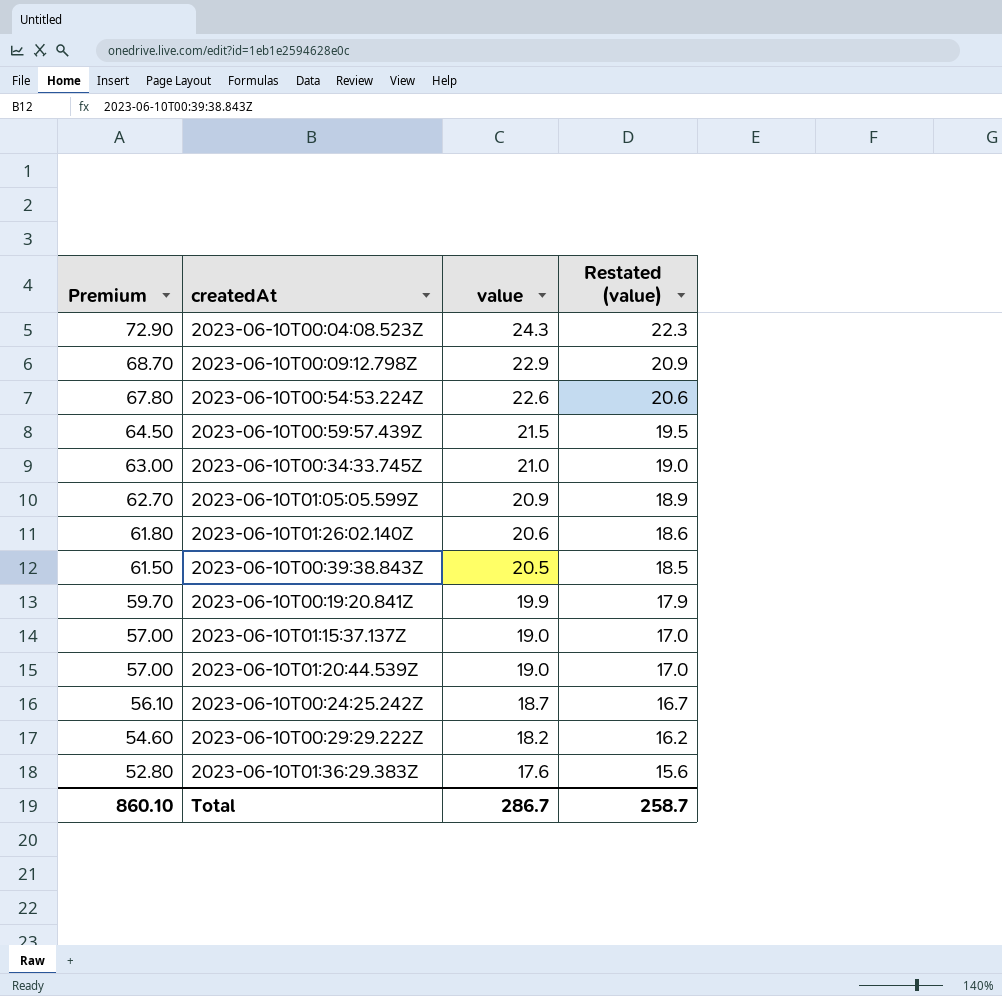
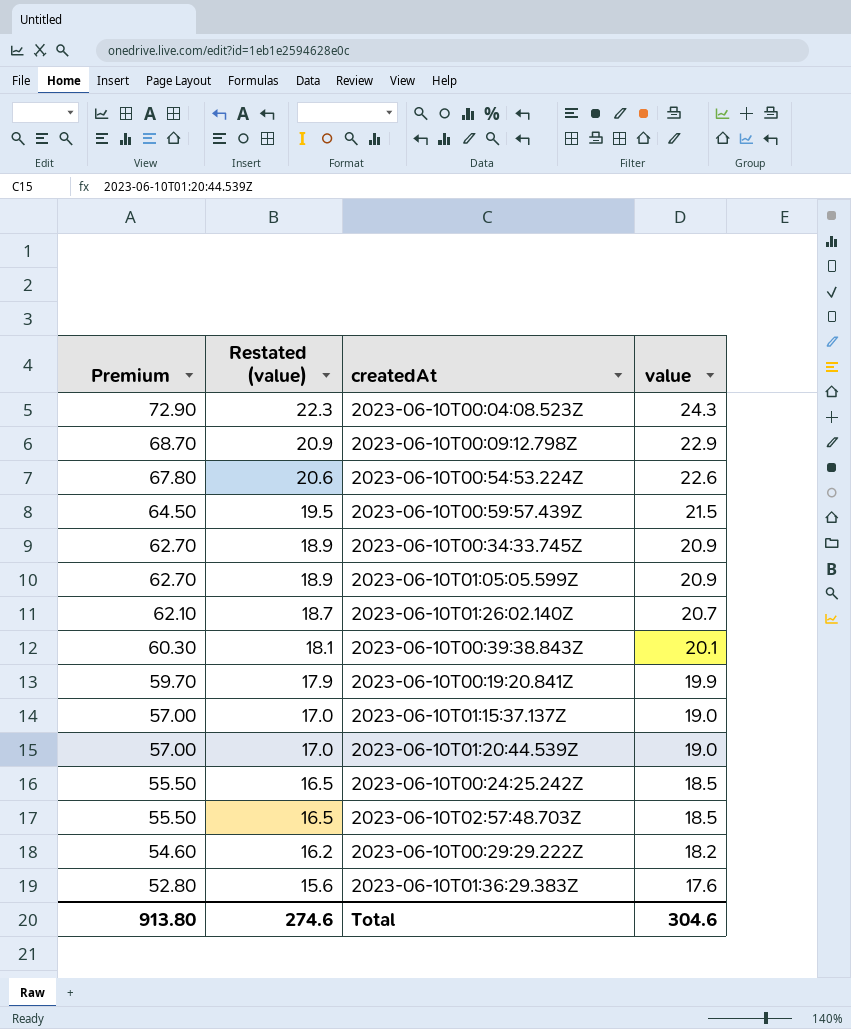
column Restated (value) | position: 4 -> 2
2023-06-10T00:34:33.745Z | Premium: 63.00 -> 62.70
2023-06-10T00:34:33.745Z | Restated (value): 19.0 -> 18.9
2023-06-10T00:34:33.745Z | value: 21.0 -> 20.9
2023-06-10T01:26:02.140Z | Premium: 61.80 -> 62.10
2023-06-10T01:26:02.140Z | Restated (value): 18.6 -> 18.7
2023-06-10T01:26:02.140Z | value: 20.6 -> 20.7
2023-06-10T00:39:38.843Z | Premium: 61.50 -> 60.30
2023-06-10T00:39:38.843Z | Restated (value): 18.5 -> 18.1
2023-06-10T00:39:38.843Z | value: 20.5 -> 20.1
2023-06-10T00:24:25.242Z | Premium: 56.10 -> 55.50
2023-06-10T00:24:25.242Z | Restated (value): 16.7 -> 16.5
2023-06-10T00:24:25.242Z | value: 18.7 -> 18.5
row 2023-06-10T02:57:48.703Z: none -> 55.50 | 16.5 | 18.5
Total | Premium: 860.10 -> 913.80
Total | Restated (value): 258.7 -> 274.6
Total | value: 286.7 -> 304.6

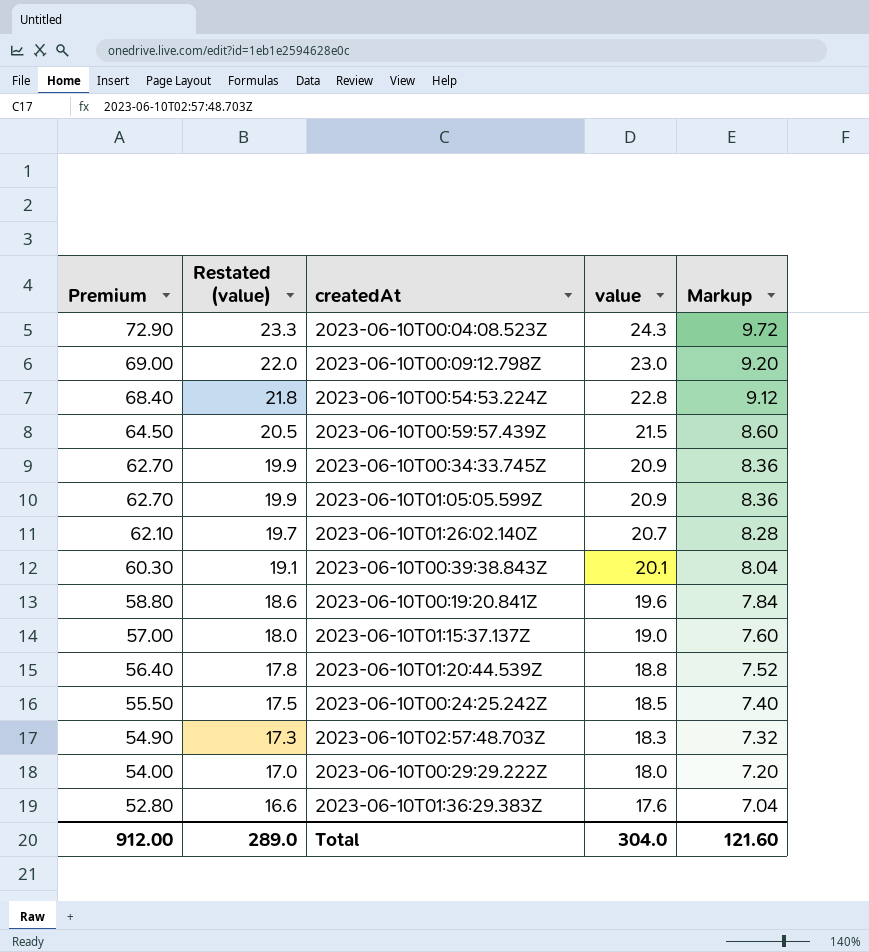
column Restated (value) | formula: [value] - 2 -> [value] - 1
column Markup | formula: none -> [value] * 0.4
2023-06-10T00:09:12.798Z | Premium: 68.70 -> 69.00
2023-06-10T00:09:12.798Z | value: 22.9 -> 23.0
2023-06-10T00:54:53.224Z | Premium: 67.80 -> 68.40
2023-06-10T00:54:53.224Z | value: 22.6 -> 22.8
2023-06-10T00:19:20.841Z | Premium: 59.70 -> 58.80
2023-06-10T00:19:20.841Z | value: 19.9 -> 19.6
2023-06-10T01:20:44.539Z | Premium: 57.00 -> 56.40
2023-06-10T01:20:44.539Z | value: 19.0 -> 18.8
2023-06-10T02:57:48.703Z | Premium: 55.50 -> 54.90
2023-06-10T02:57:48.703Z | value: 18.5 -> 18.3
2023-06-10T00:29:29.222Z | Premium: 54.60 -> 54.00
2023-06-10T00:29:29.222Z | value: 18.2 -> 18.0
Total | Premium: 913.80 -> 912.00
Total | Restated (value): 274.6 -> 289.0
Total | value: 304.6 -> 304.0

